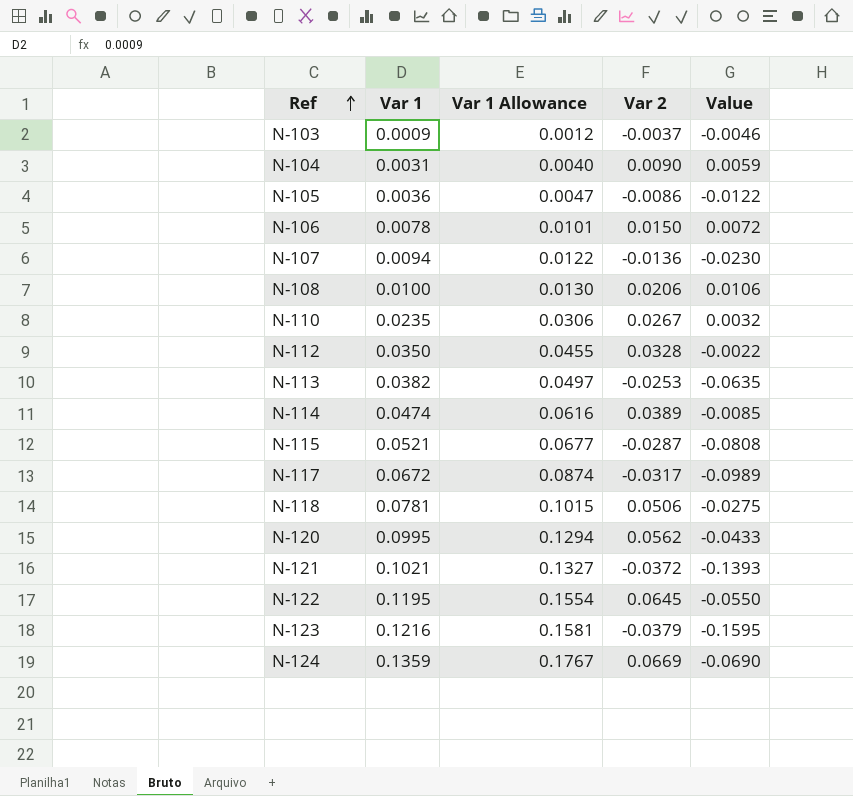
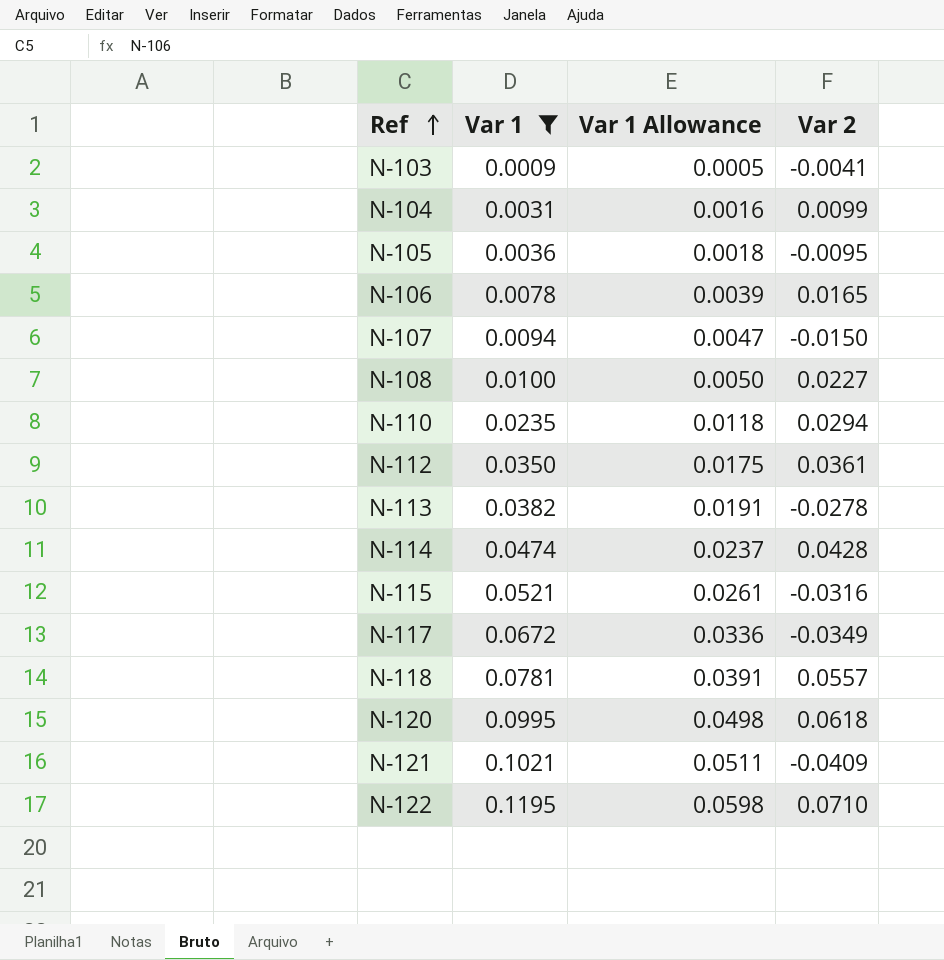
filter: none -> Var 1 <= 0.1195
column Value | formula: [Var 2] - [Var 1] -> none
column Var 1 Allowance | formula: [Var 1] * 1.3 -> [Var 1] * 0.5
N-103 | Var 2: -0.0037 -> -0.0041
N-104 | Var 2: 0.0090 -> 0.0099
N-105 | Var 2: -0.0086 -> -0.0095
N-106 | Var 2: 0.0150 -> 0.0165
N-107 | Var 2: -0.0136 -> -0.0150
N-108 | Var 2: 0.0206 -> 0.0227
N-110 | Var 2: 0.0267 -> 0.0294
N-112 | Var 2: 0.0328 -> 0.0361
N-113 | Var 2: -0.0253 -> -0.0278
N-114 | Var 2: 0.0389 -> 0.0428
N-115 | Var 2: -0.0287 -> -0.0316
N-117 | Var 2: -0.0317 -> -0.0349
N-118 | Var 2: 0.0506 -> 0.0557
N-120 | Var 2: 0.0562 -> 0.0618
N-121 | Var 2: -0.0372 -> -0.0409
N-122 | Var 2: 0.0645 -> 0.0710

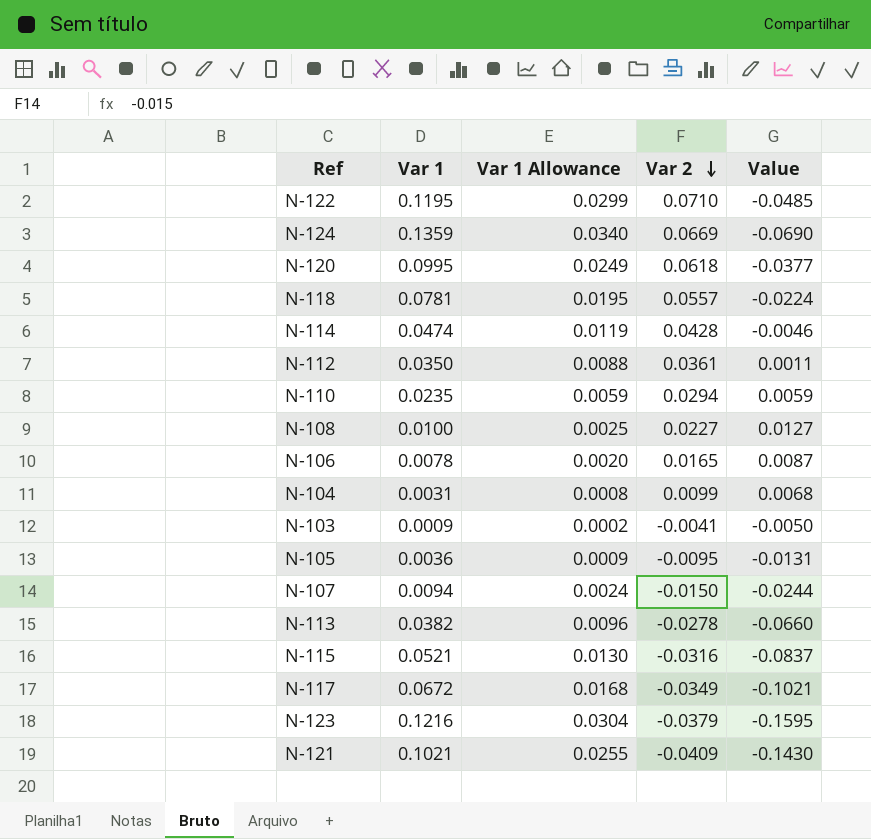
filter: Var 1 <= 0.1195 -> none
row order: Ref ascending -> Var 2 descending
column Var 1 Allowance | formula: [Var 1] * 0.5 -> [Var 1] * 0.25
column Value | formula: none -> [Var 2] - [Var 1]

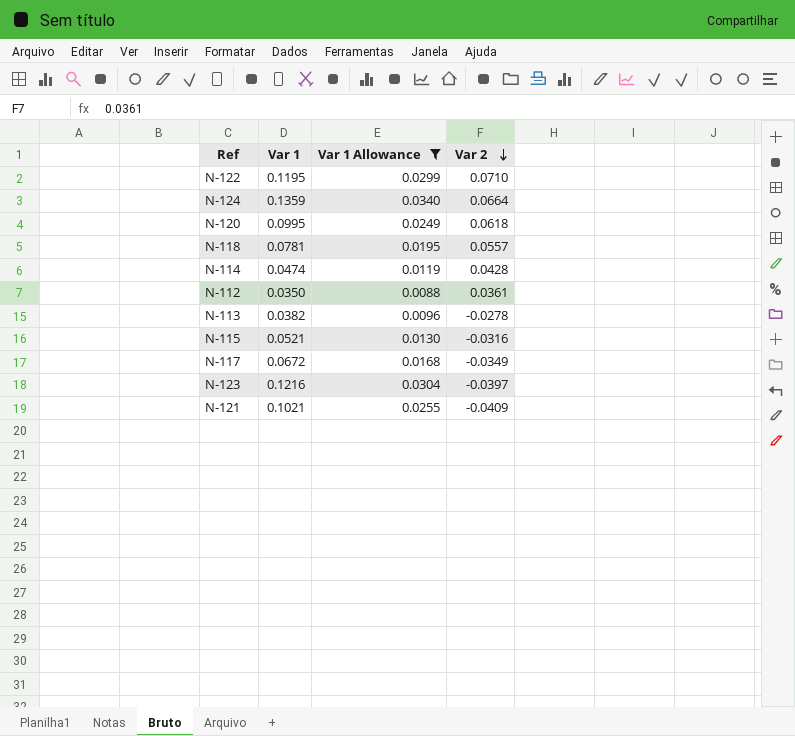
filter: none -> Var 1 Allowance >= 0.0088
column Value | formula: [Var 2] - [Var 1] -> none
N-124 | Var 2: 0.0669 -> 0.0664
N-123 | Var 2: -0.0379 -> -0.0397

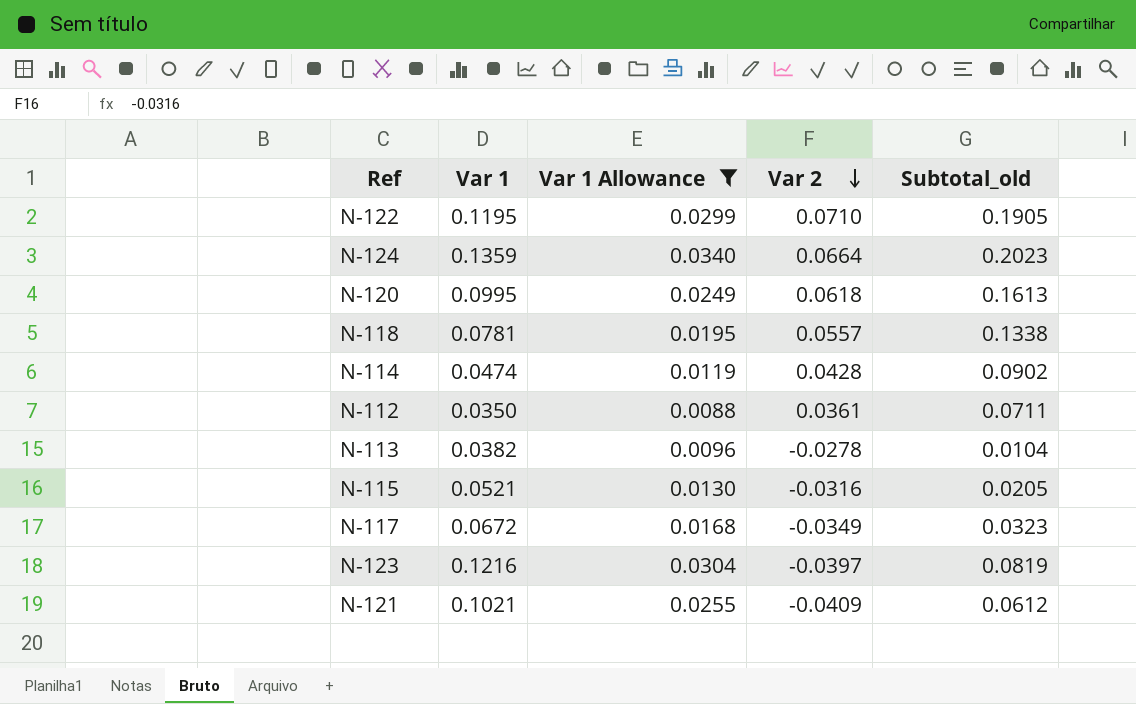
column Subtotal_old | formula: none -> [Var 1] + [Var 2]

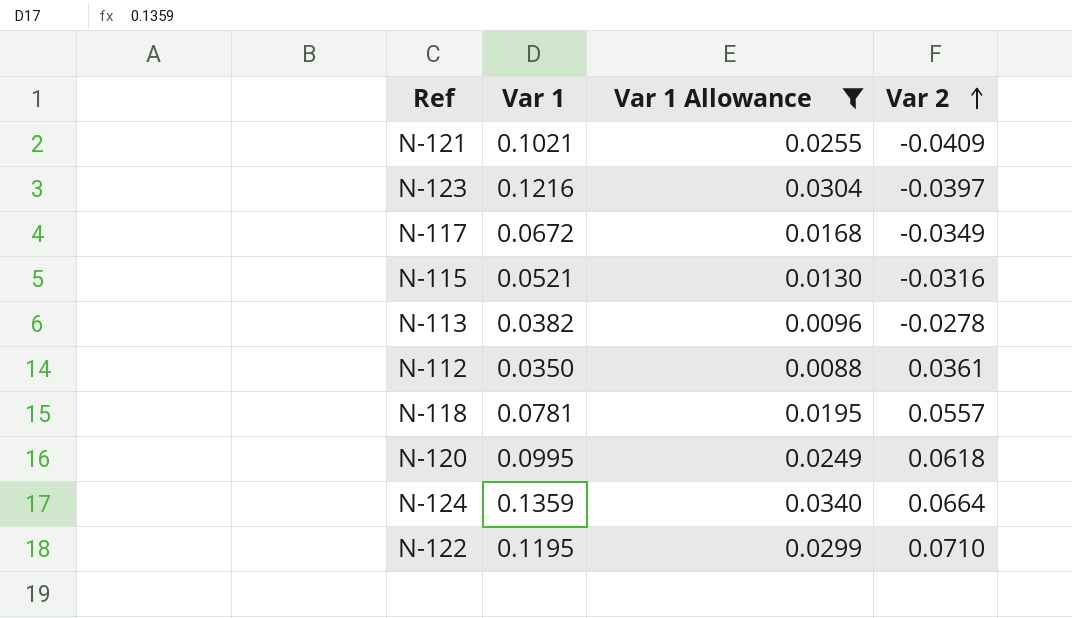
row order: Var 2 descending -> Var 2 ascending
column Subtotal_old | formula: [Var 1] + [Var 2] -> none
row N-114: 0.0474 | 0.0119 | 0.0428 | 0.0902 -> none

